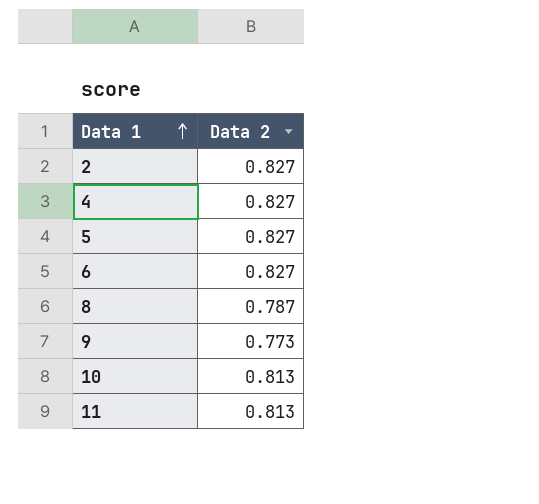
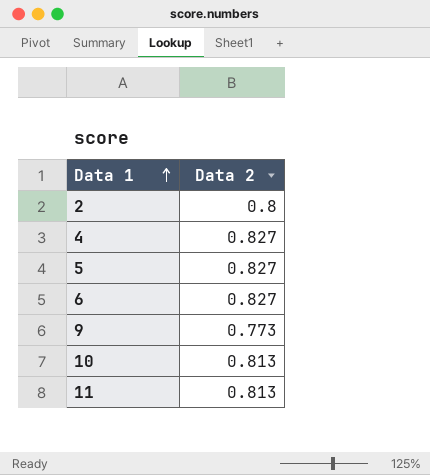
row 8: 0.787 -> none
2 | Data 2: 0.827 -> 0.8

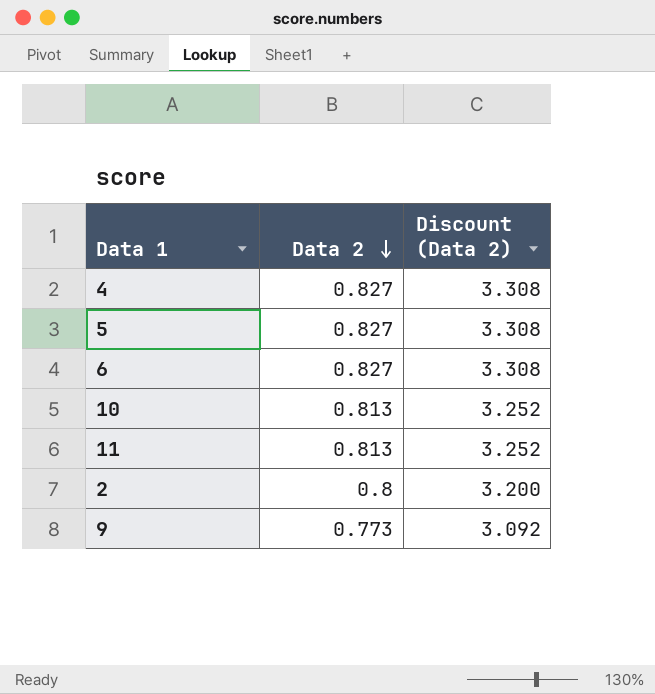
row order: Data 1 ascending -> Data 2 descending
column Discount (Data 2) | formula: none -> [Data 2] * 4

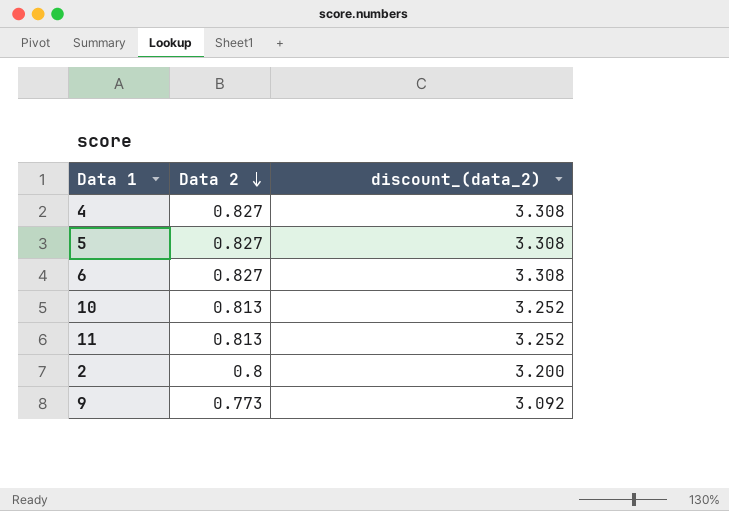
column name: Discount (Data 2) -> discount_(data_2)

